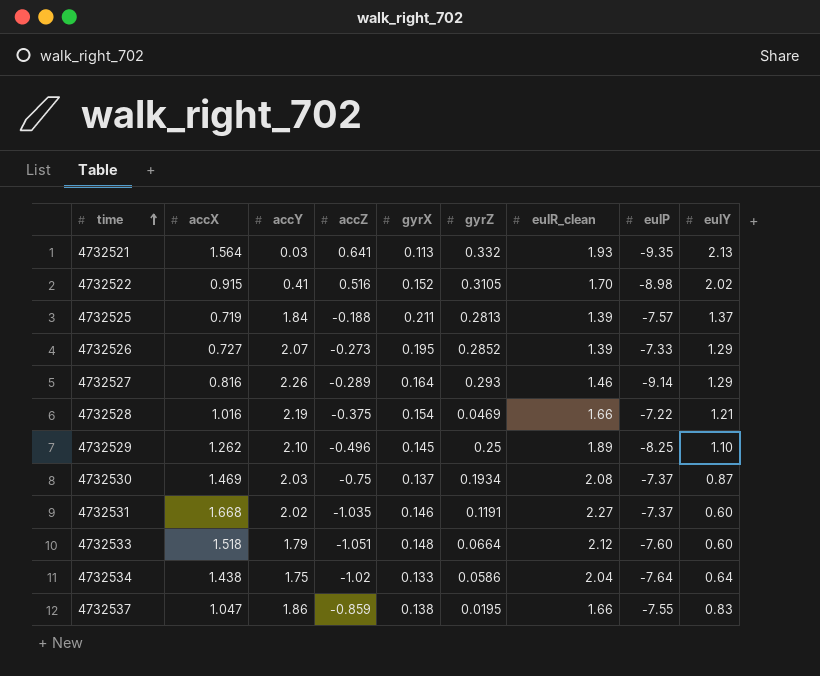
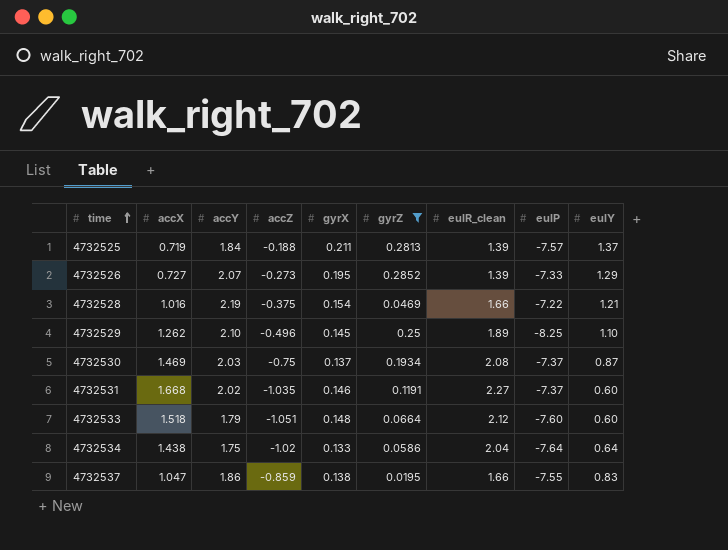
filter: none -> gyrZ <= 0.2852

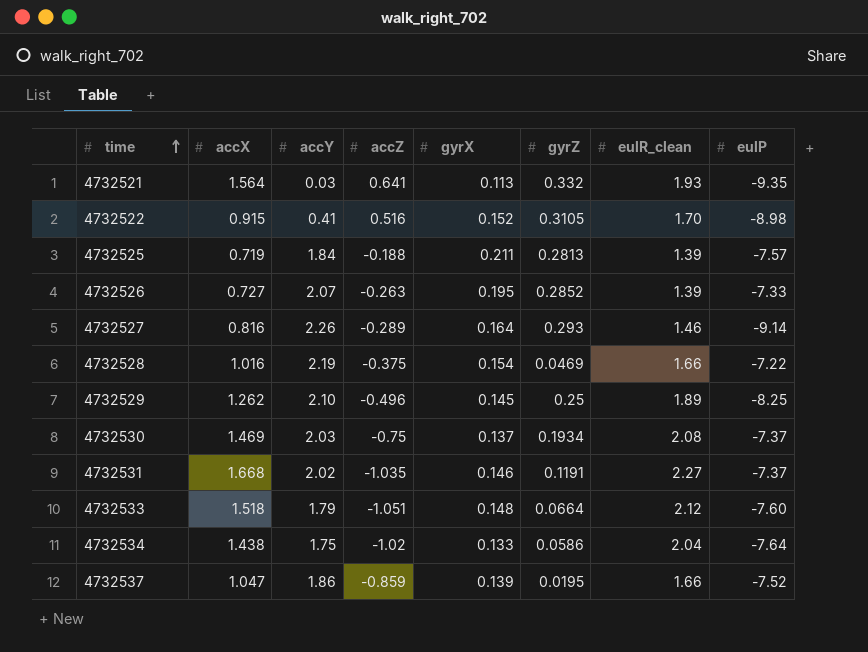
filter: gyrZ <= 0.2852 -> none
column eulY | position: 9 -> none
4732526 | accZ: -0.273 -> -0.263
4732537 | gyrX: 0.138 -> 0.139
4732537 | eulP: -7.55 -> -7.52

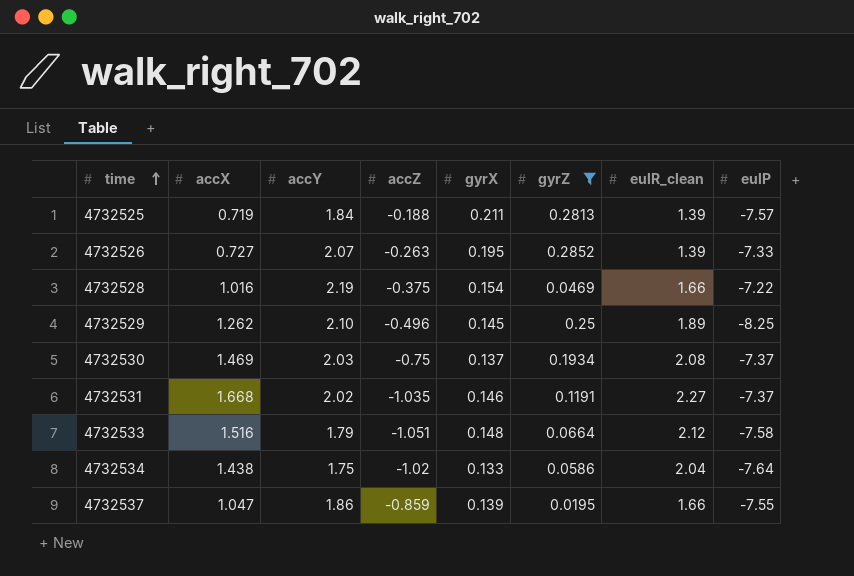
filter: none -> gyrZ <= 0.2852
4732533 | accX: 1.518 -> 1.516
4732533 | eulP: -7.60 -> -7.58
4732537 | eulP: -7.52 -> -7.55

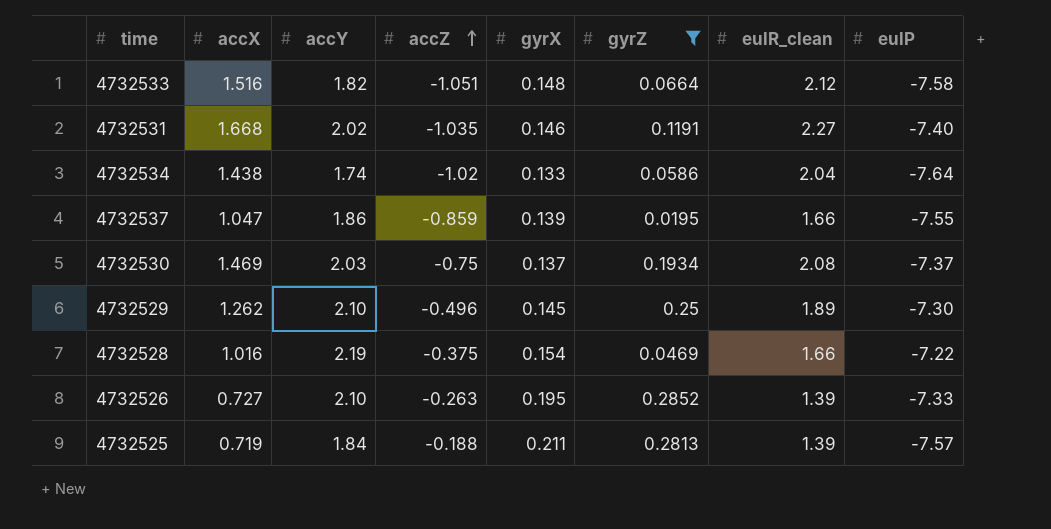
row order: time ascending -> accZ ascending
4732533 | accY: 1.79 -> 1.82
4732531 | eulP: -7.37 -> -7.40
4732534 | accY: 1.75 -> 1.74
4732529 | eulP: -8.25 -> -7.30
4732526 | accY: 2.07 -> 2.10

